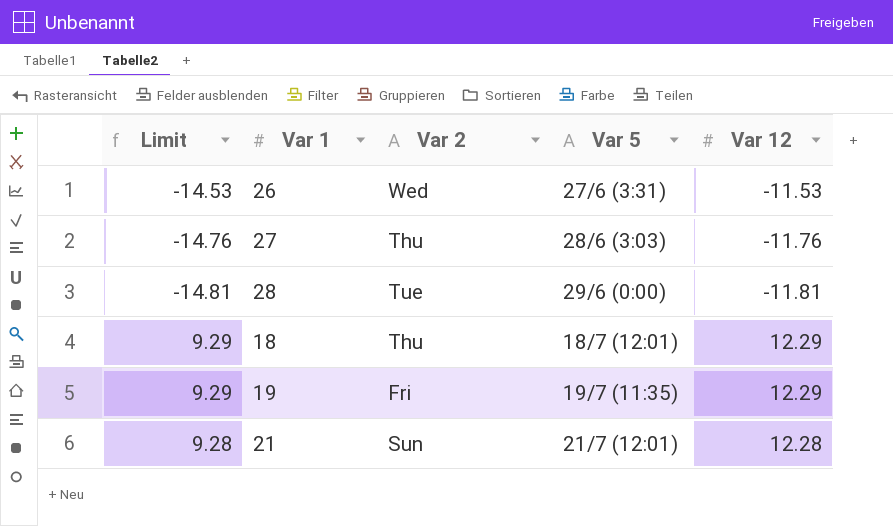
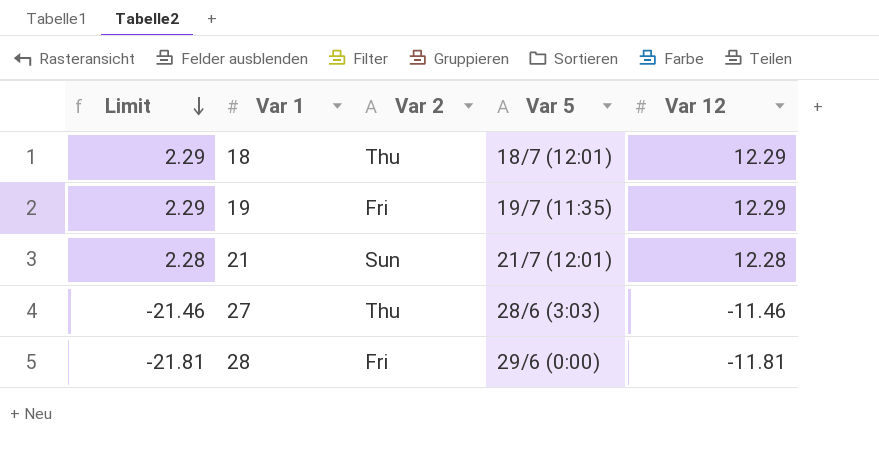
row order: none -> Limit descending
column Limit | formula: [Var 12] - 3 -> [Var 12] - 10
row 26: -14.53 | Wed | 27/6 (3:31) | -11.53 -> none
27 | Var 12: -11.76 -> -11.46
28 | Var 2: Tue -> Fri

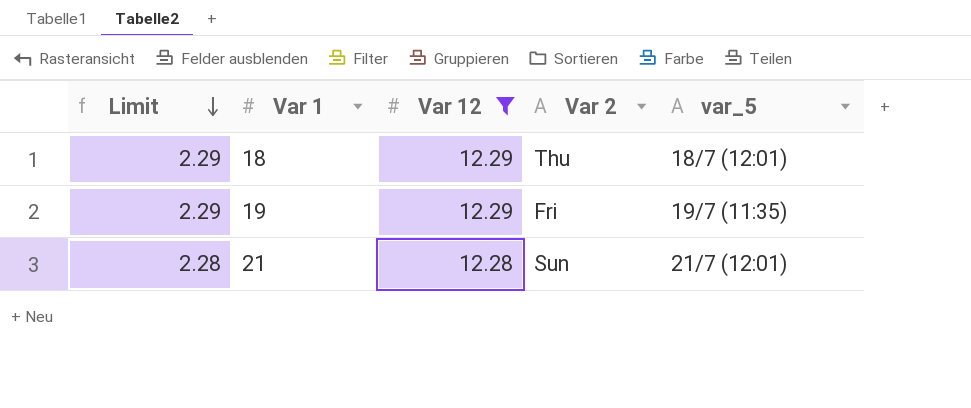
filter: none -> Var 12 >= 12.28
column Var 12 | position: 5 -> 3
column name: Var 5 -> var_5

